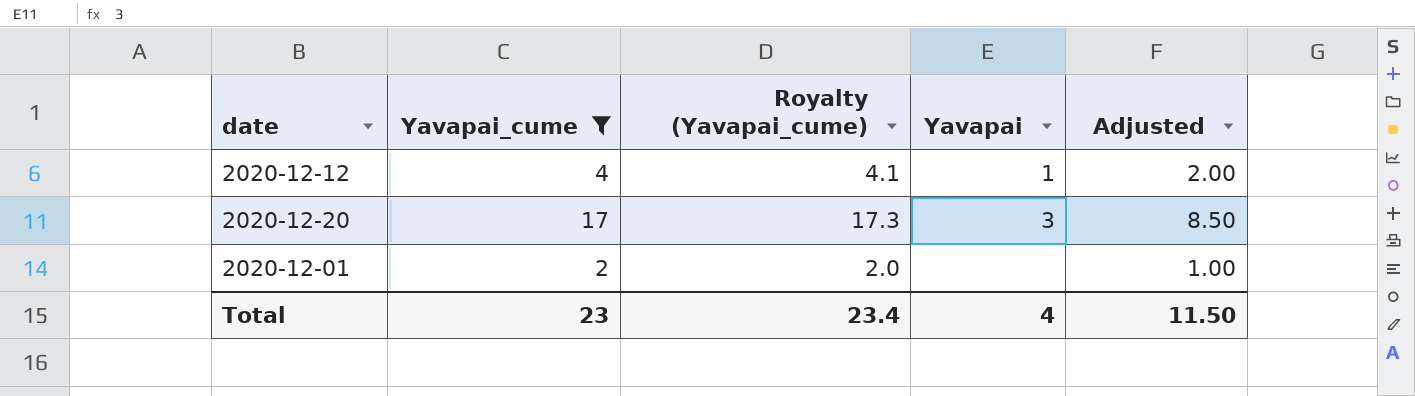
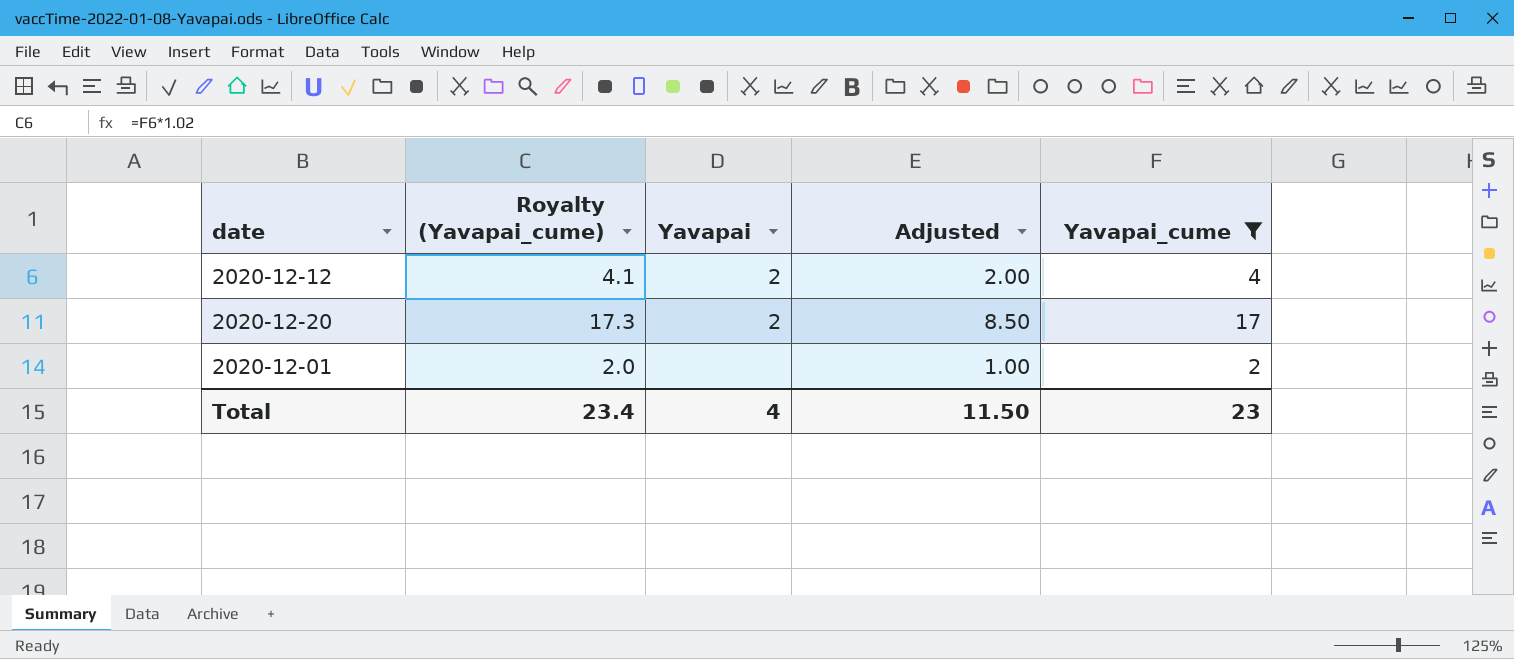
column Yavapai_cume | position: 2 -> 5
2020-12-12 | Yavapai: 1 -> 2
2020-12-20 | Yavapai: 3 -> 2

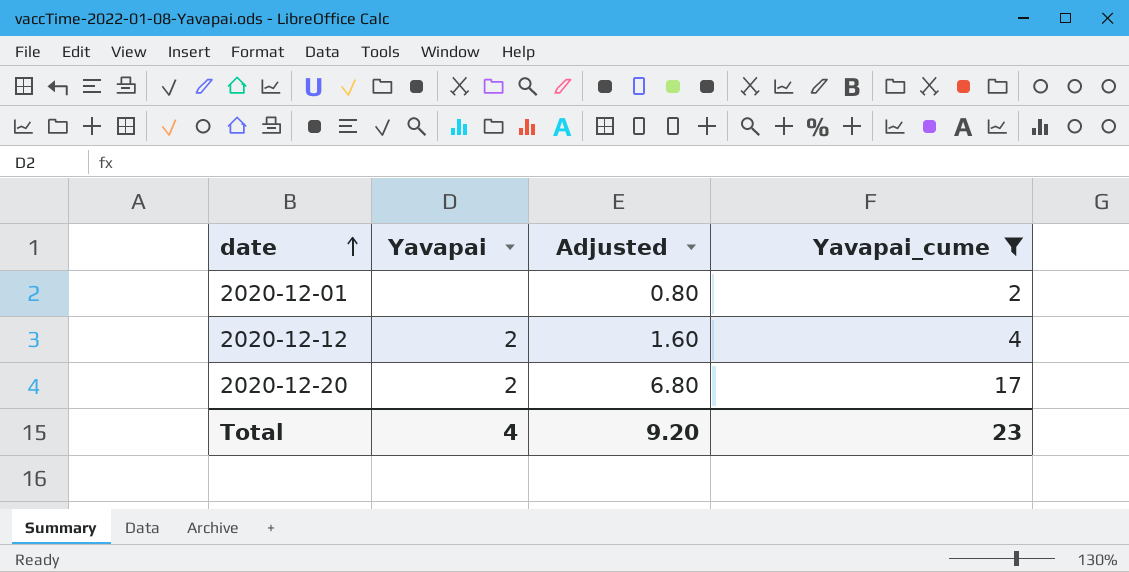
row order: none -> date ascending
column Royalty (Yavapai_cume) | formula: [Yavapai_cume] * 1.02 -> none
column Adjusted | formula: [Yavapai_cume] * 0.5 -> [Yavapai_cume] * 0.4
Total | Adjusted: 11.50 -> 9.20

